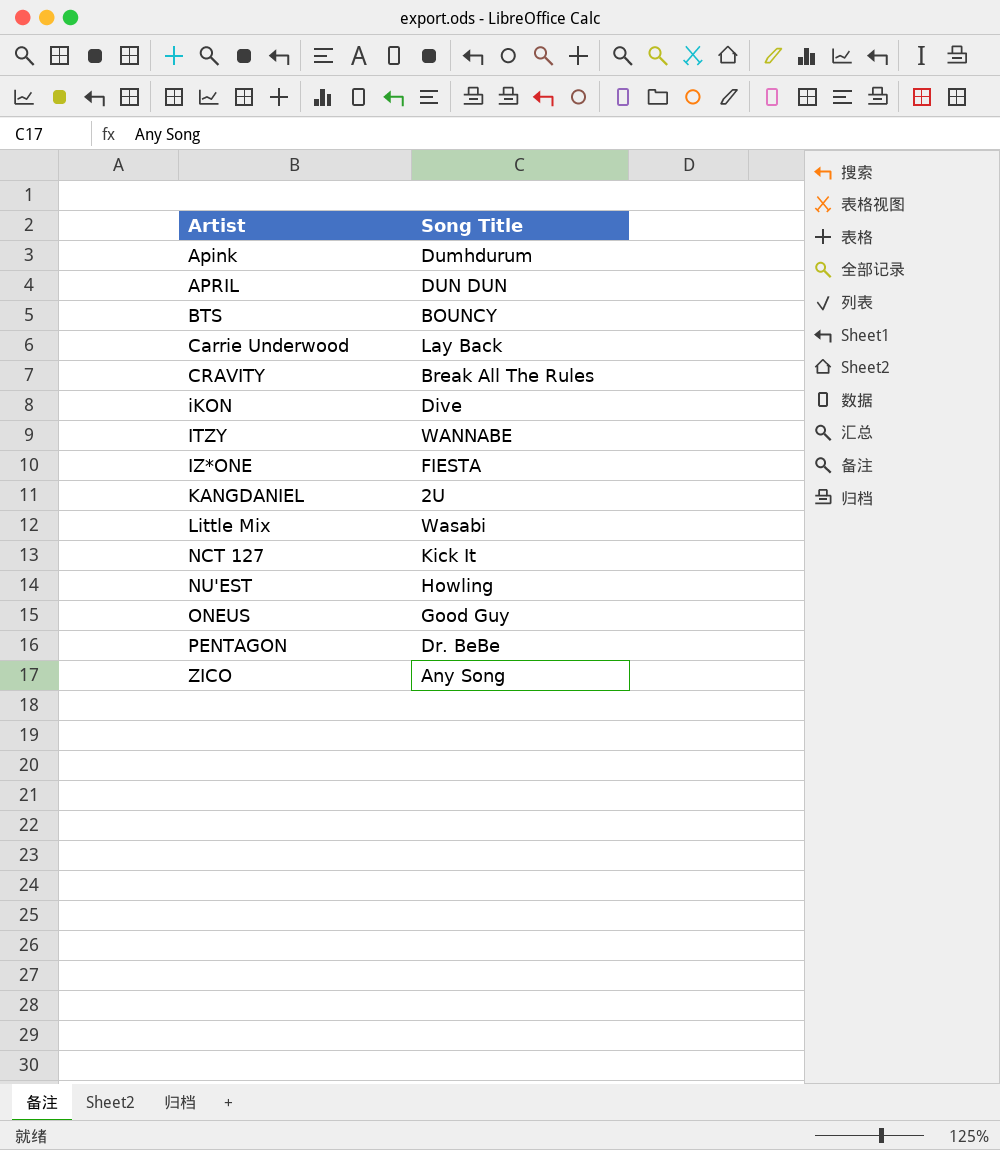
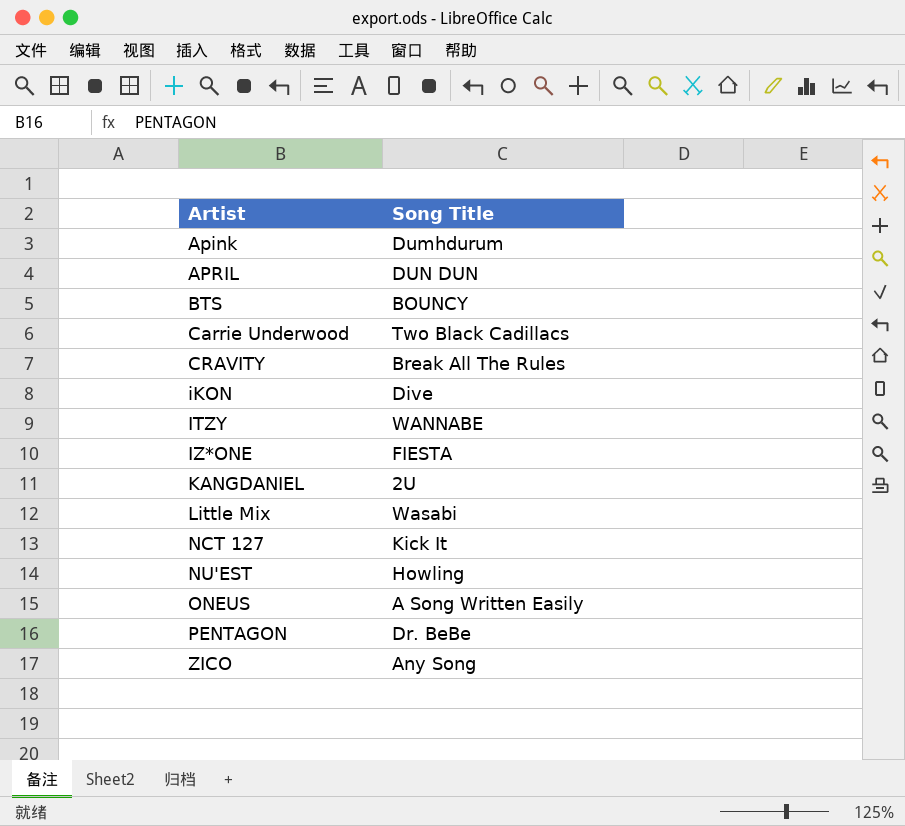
Carrie Underwood | Song Title: Lay Back -> Two Black Cadillacs
ONEUS | Song Title: Good Guy -> A Song Written Easily

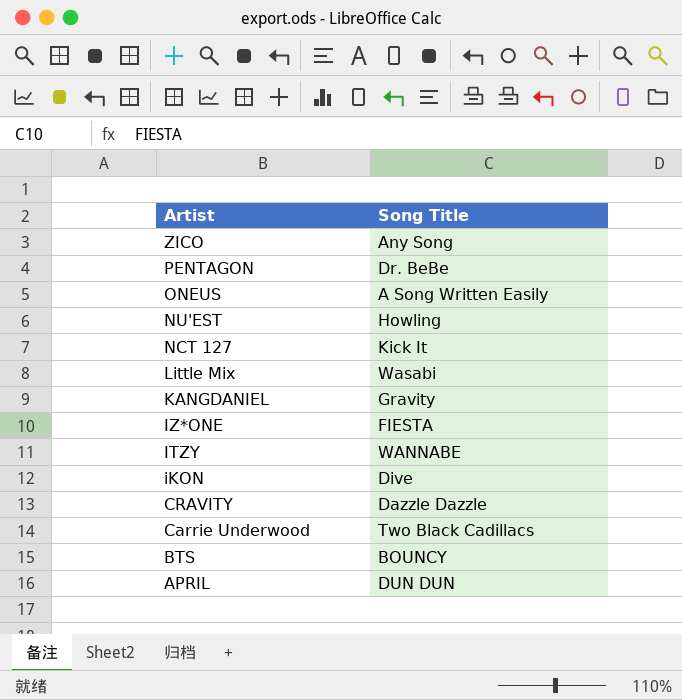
row order: Artist ascending -> Artist descending
row Apink: Dumhdurum -> none
KANGDANIEL | Song Title: 2U -> Gravity
CRAVITY | Song Title: Break All The Rules -> Dazzle Dazzle

